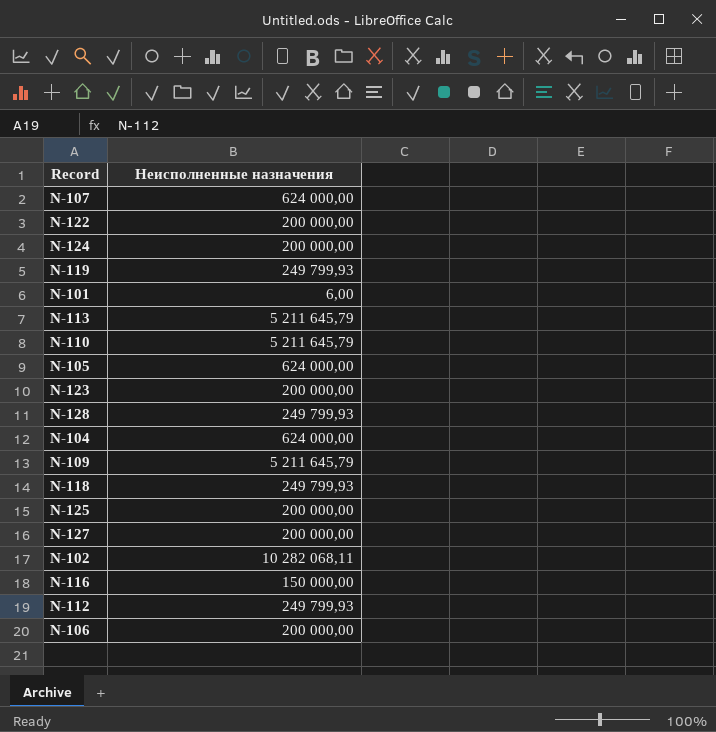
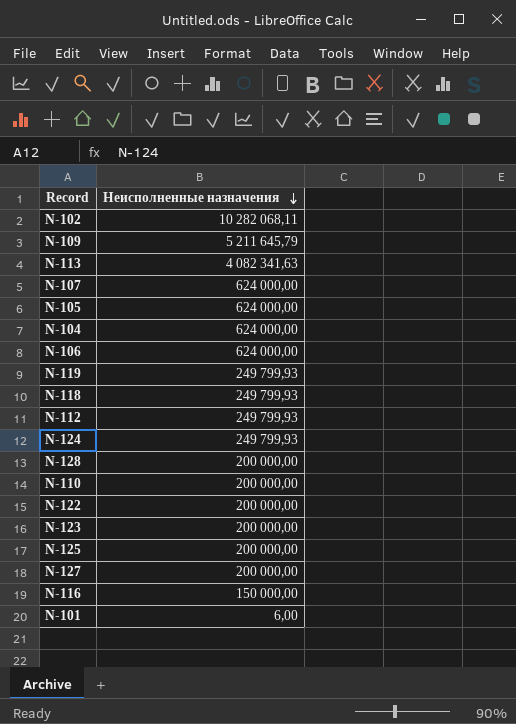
row order: none -> Неисполненные назначения descending
N-113 | Неисполненные назначения: 5 211 645,79 -> 4 082 341,63
N-106 | Неисполненные назначения: 200 000,00 -> 624 000,00
N-124 | Неисполненные назначения: 200 000,00 -> 249 799,93
N-128 | Неисполненные назначения: 249 799,93 -> 200 000,00
N-110 | Неисполненные назначения: 5 211 645,79 -> 200 000,00

